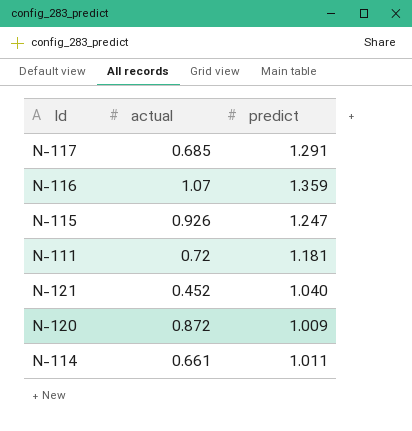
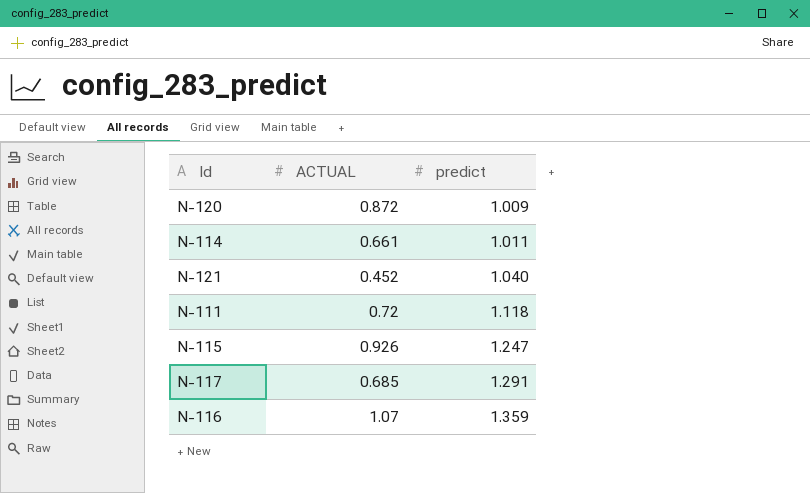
row order: none -> predict ascending
column name: actual -> ACTUAL
N-111 | predict: 1.181 -> 1.118

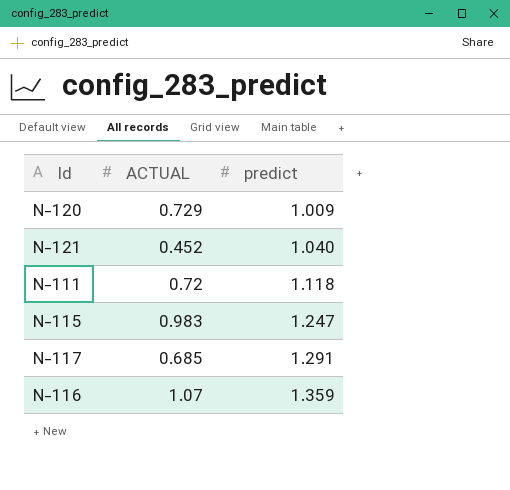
row N-114: 0.661 | 1.011 -> none
N-120 | ACTUAL: 0.872 -> 0.729
N-115 | ACTUAL: 0.926 -> 0.983

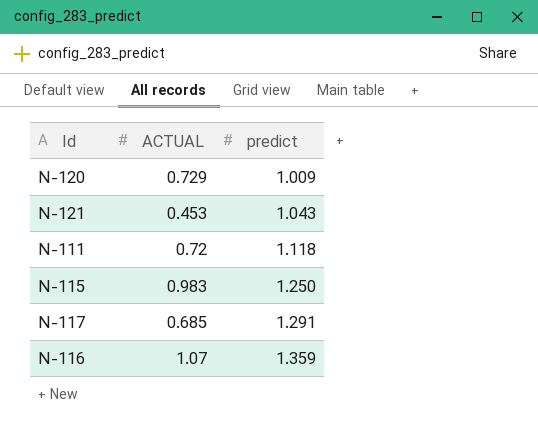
N-121 | ACTUAL: 0.452 -> 0.453
N-121 | predict: 1.040 -> 1.043
N-115 | predict: 1.247 -> 1.250

